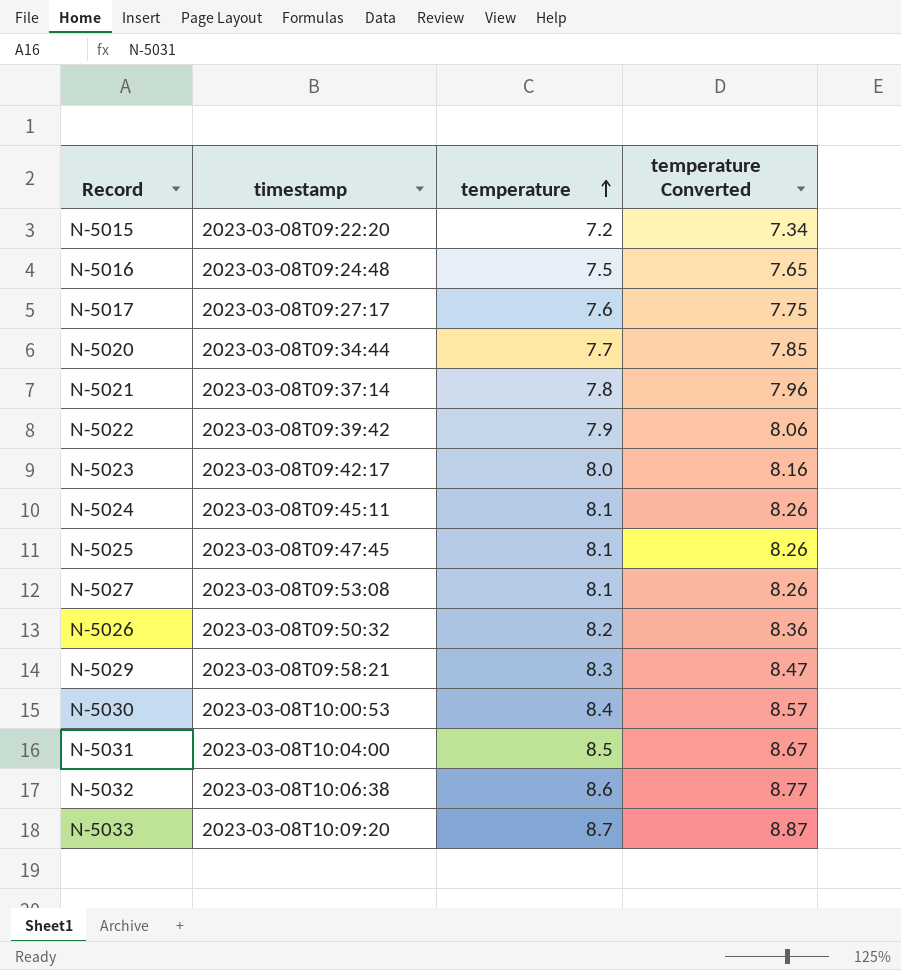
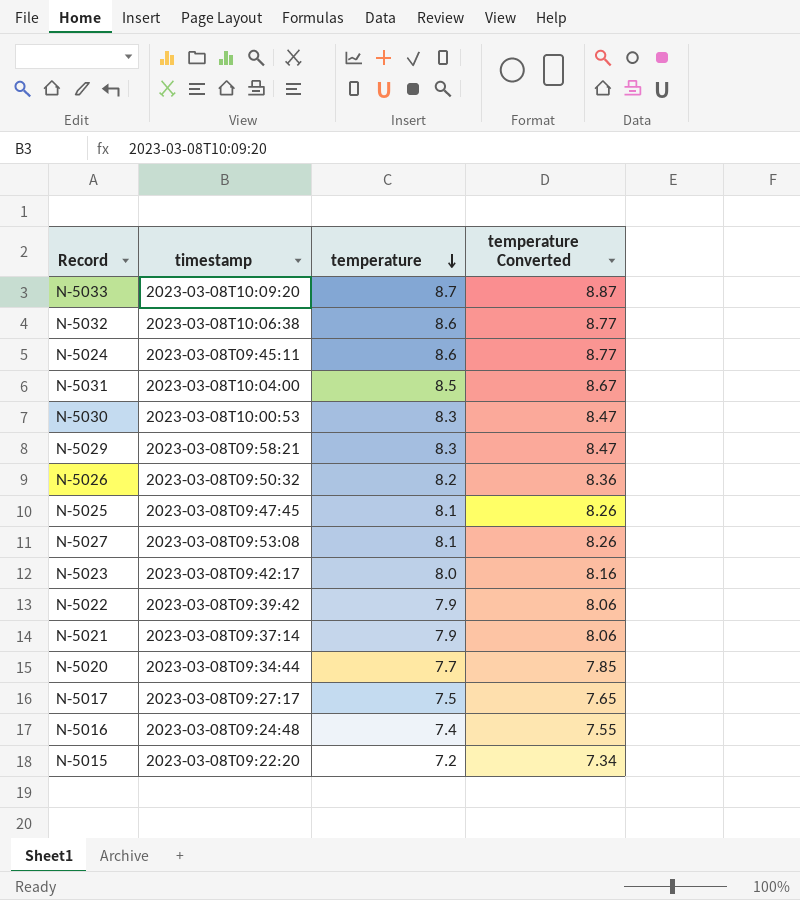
row order: temperature ascending -> temperature descending
N-5024 | temperature: 8.1 -> 8.6
N-5024 | temperature Converted: 8.26 -> 8.77
N-5030 | temperature: 8.4 -> 8.3
N-5030 | temperature Converted: 8.57 -> 8.47
N-5021 | temperature: 7.8 -> 7.9
N-5021 | temperature Converted: 7.96 -> 8.06
N-5017 | temperature: 7.6 -> 7.5
N-5017 | temperature Converted: 7.75 -> 7.65
N-5016 | temperature: 7.5 -> 7.4
N-5016 | temperature Converted: 7.65 -> 7.55

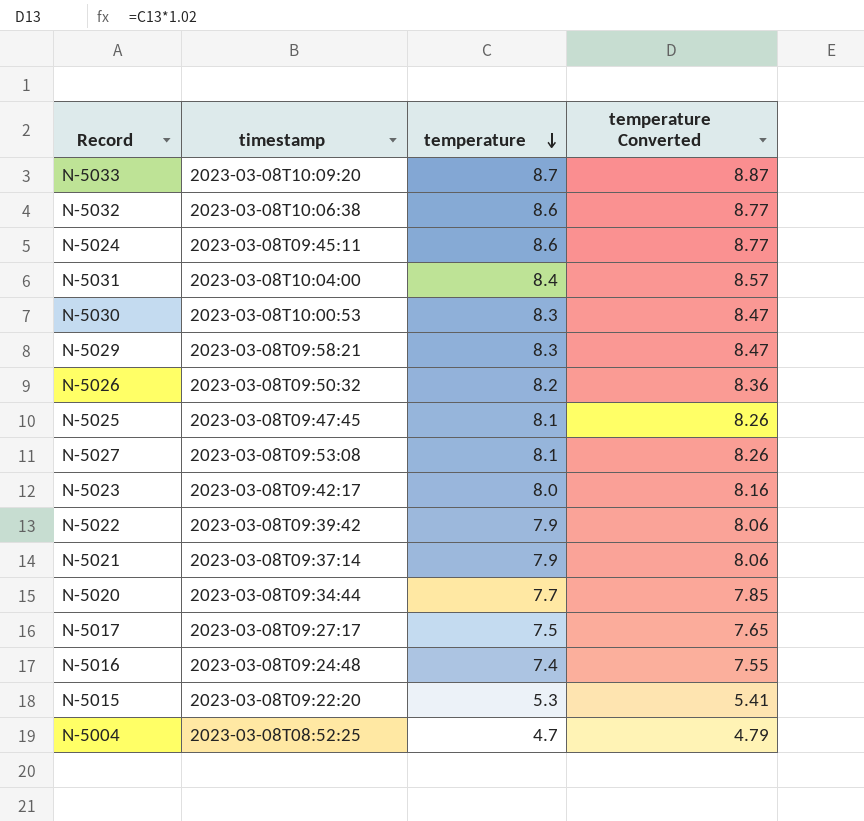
N-5031 | temperature: 8.5 -> 8.4
N-5031 | temperature Converted: 8.67 -> 8.57
N-5015 | temperature: 7.2 -> 5.3
N-5015 | temperature Converted: 7.34 -> 5.41
row N-5004: none -> 2023-03-08T08:52:25 | 4.7 | 4.79

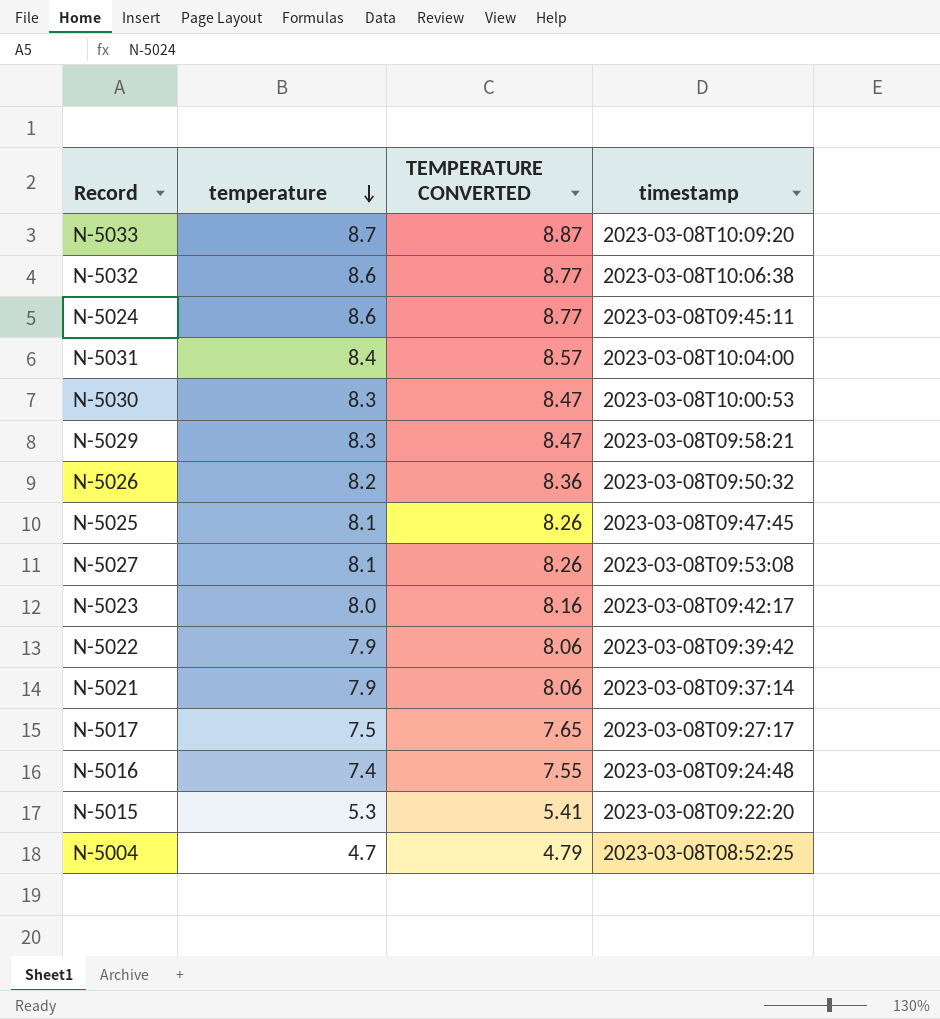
column name: temperature Converted -> TEMPERATURE CONVERTED
column timestamp | position: 2 -> 4
row N-5020: 2023-03-08T09:34:44 | 7.7 | 7.85 -> none

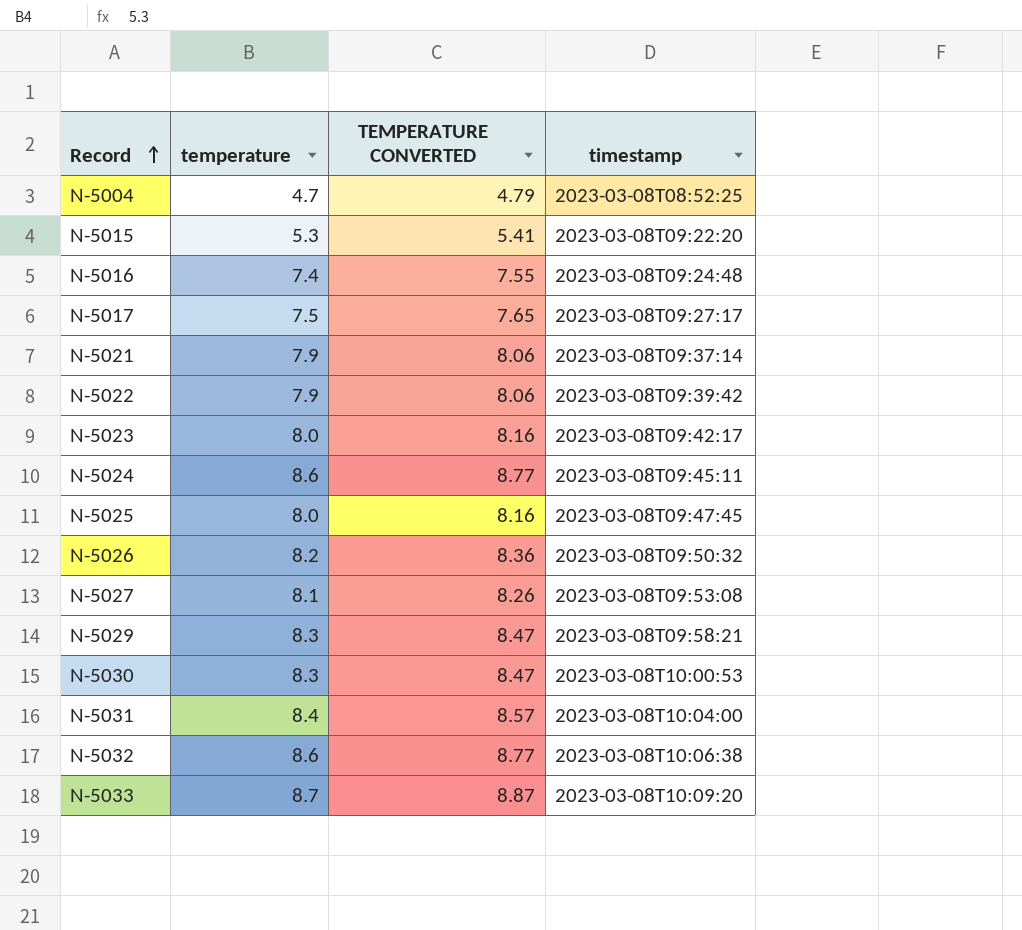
row order: temperature descending -> Record ascending
N-5025 | temperature: 8.1 -> 8.0
N-5025 | TEMPERATURE CONVERTED: 8.26 -> 8.16

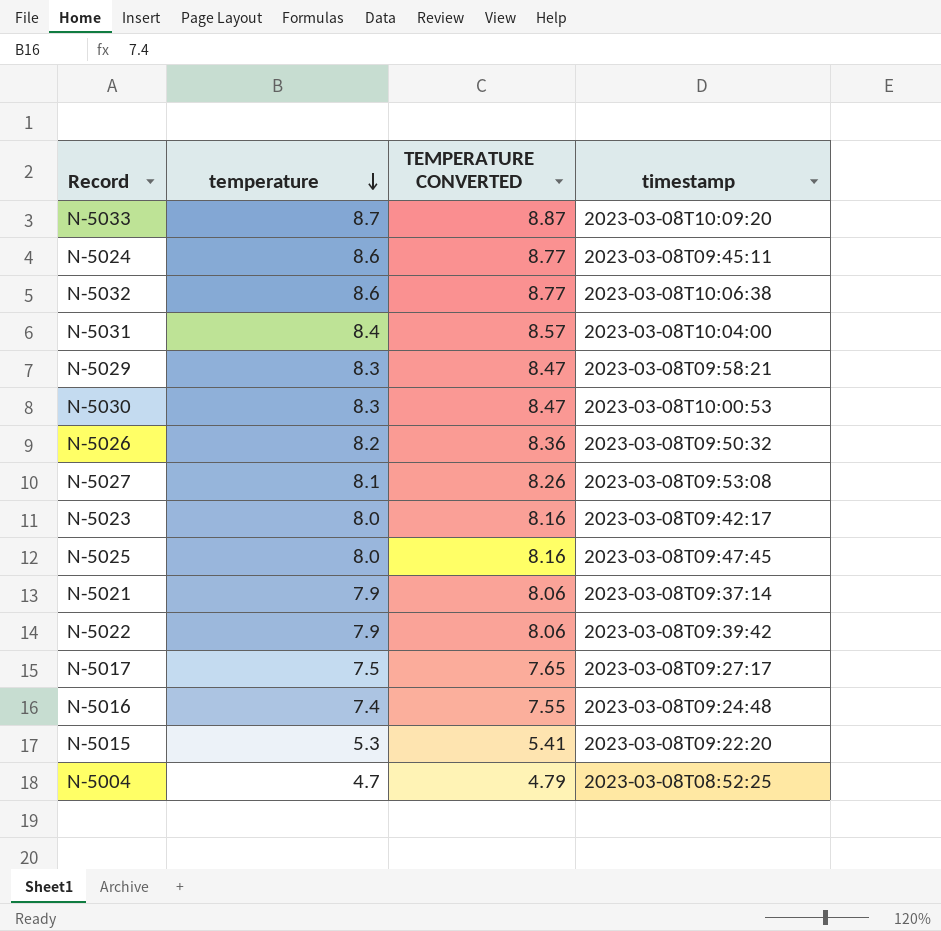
row order: Record ascending -> temperature descending

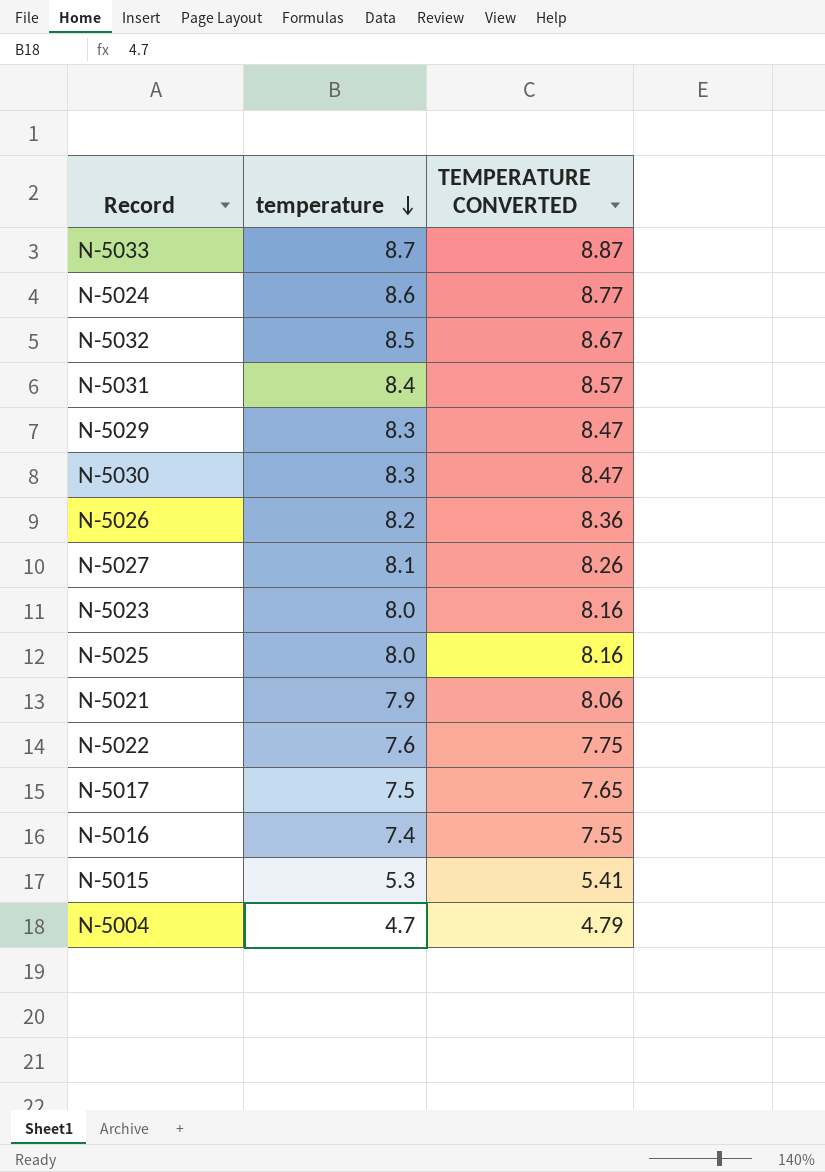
column timestamp | position: 4 -> none
N-5032 | temperature: 8.6 -> 8.5
N-5032 | TEMPERATURE CONVERTED: 8.77 -> 8.67
N-5022 | temperature: 7.9 -> 7.6
N-5022 | TEMPERATURE CONVERTED: 8.06 -> 7.75

